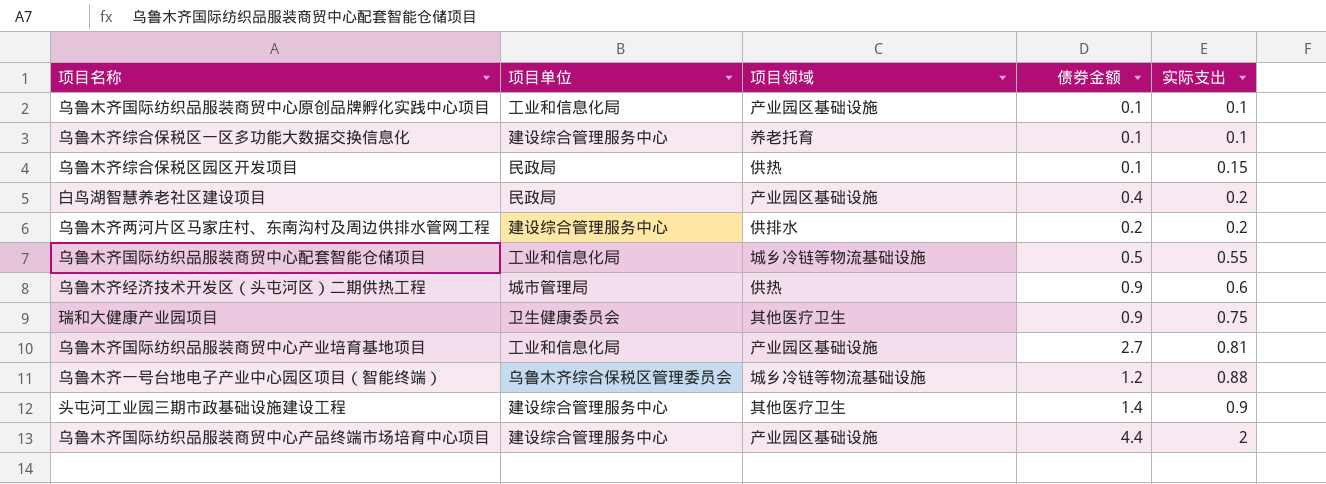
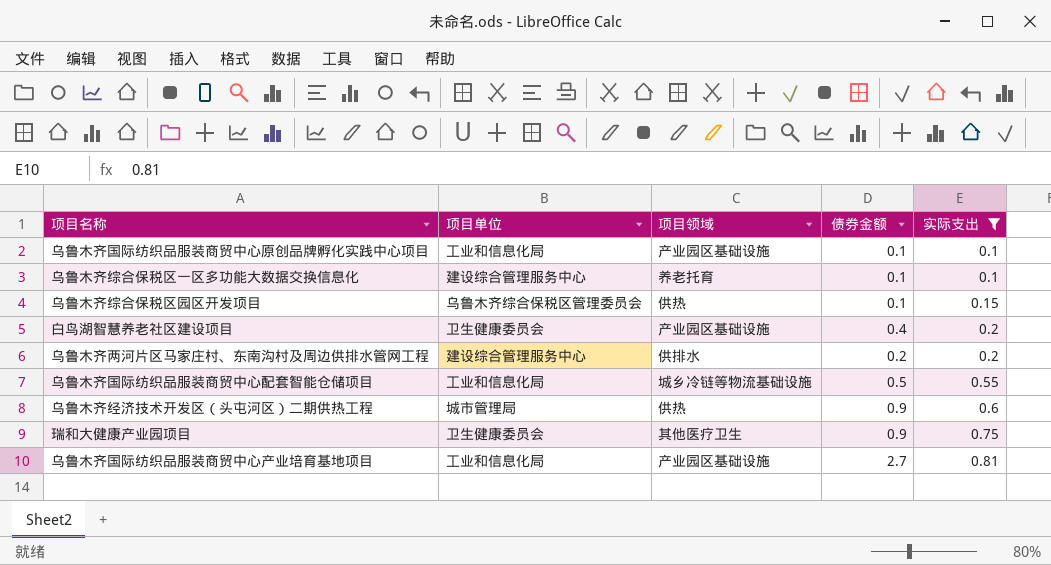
filter: none -> 实际支出 <= 0.81
乌鲁木齐综合保税区园区开发项目 | 项目单位: 民政局 -> 乌鲁木齐综合保税区管理委员会
白鸟湖智慧养老社区建设项目 | 项目单位: 民政局 -> 卫生健康委员会

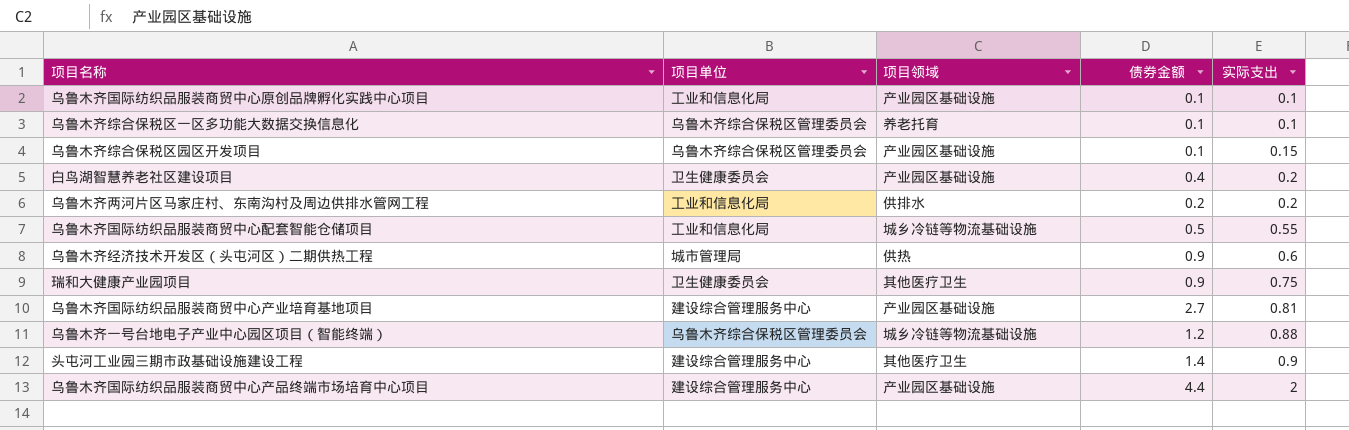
filter: 实际支出 <= 0.81 -> none
乌鲁木齐综合保税区一区多功能大数据交换信息化 | 项目单位: 建设综合管理服务中心 -> 乌鲁木齐综合保税区管理委员会
乌鲁木齐综合保税区园区开发项目 | 项目领域: 供热 -> 产业园区基础设施
乌鲁木齐两河片区马家庄村、东南沟村及周边供排水管网工程 | 项目单位: 建设综合管理服务中心 -> 工业和信息化局
乌鲁木齐国际纺织品服装商贸中心产业培育基地项目 | 项目单位: 工业和信息化局 -> 建设综合管理服务中心

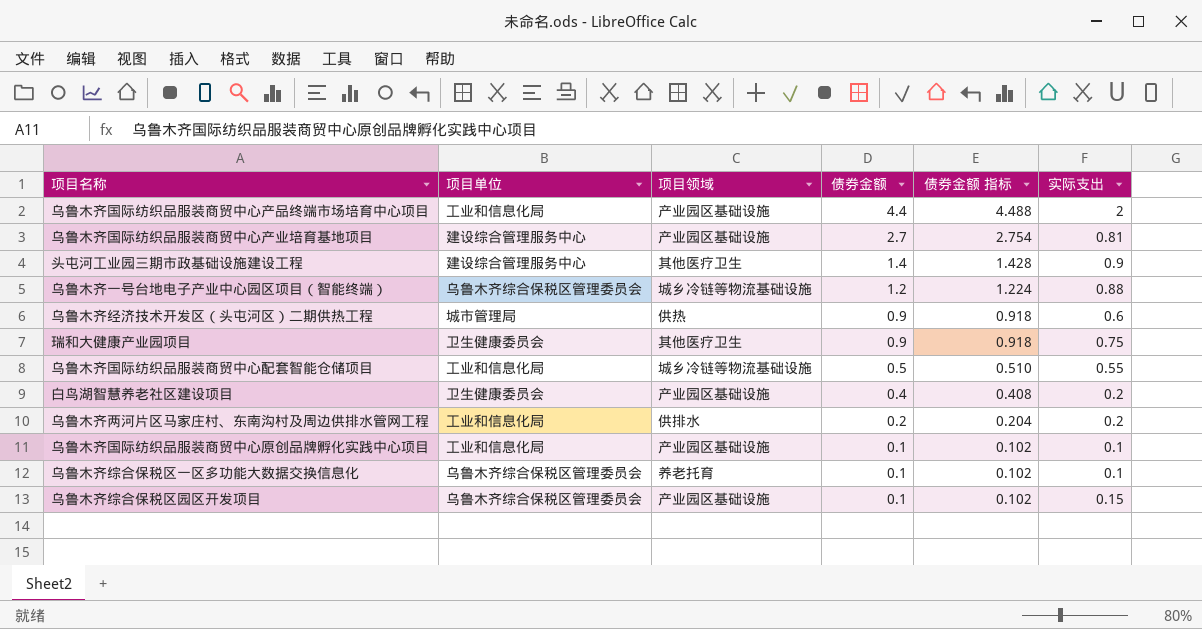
row order: 实际支出 ascending -> 债券金额 descending
column 债券金额 指标 | formula: none -> [债券金额] * 1.02
乌鲁木齐国际纺织品服装商贸中心产品终端市场培育中心项目 | 项目单位: 建设综合管理服务中心 -> 工业和信息化局

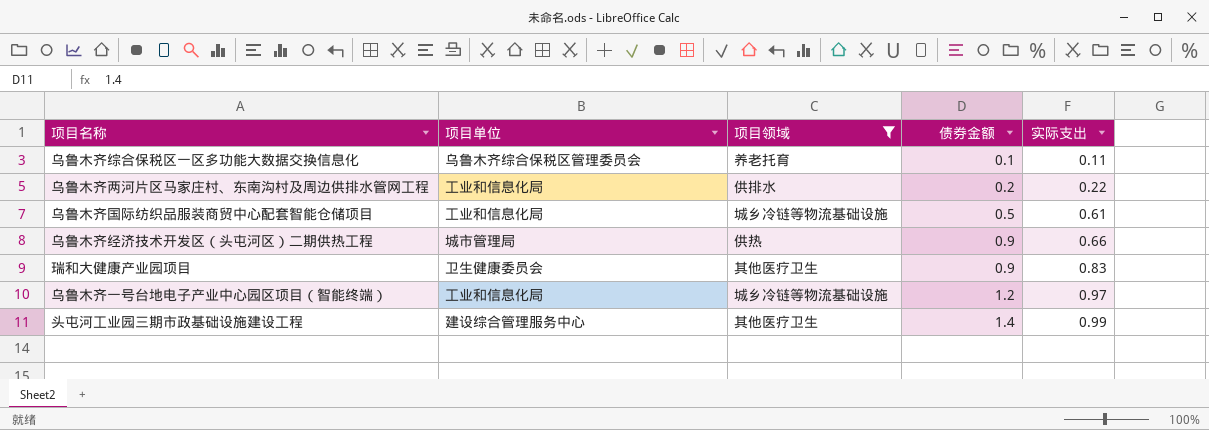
filter: none -> 项目领域 != 产业园区基础设施
row order: 债券金额 descending -> 债券金额 ascending
column 债券金额 指标 | formula: [债券金额] * 1.02 -> none
乌鲁木齐综合保税区一区多功能大数据交换信息化 | 实际支出: 0.1 -> 0.11
乌鲁木齐两河片区马家庄村、东南沟村及周边供排水管网工程 | 实际支出: 0.2 -> 0.22
乌鲁木齐国际纺织品服装商贸中心配套智能仓储项目 | 实际支出: 0.55 -> 0.61
乌鲁木齐经济技术开发区（头屯河区）二期供热工程 | 实际支出: 0.6 -> 0.66
瑞和大健康产业园项目 | 实际支出: 0.75 -> 0.83
乌鲁木齐一号台地电子产业中心园区项目（智能终端） | 项目单位: 乌鲁木齐综合保税区管理委员会 -> 工业和信息化局
乌鲁木齐一号台地电子产业中心园区项目（智能终端） | 实际支出: 0.88 -> 0.97
头屯河工业园三期市政基础设施建设工程 | 实际支出: 0.9 -> 0.99

